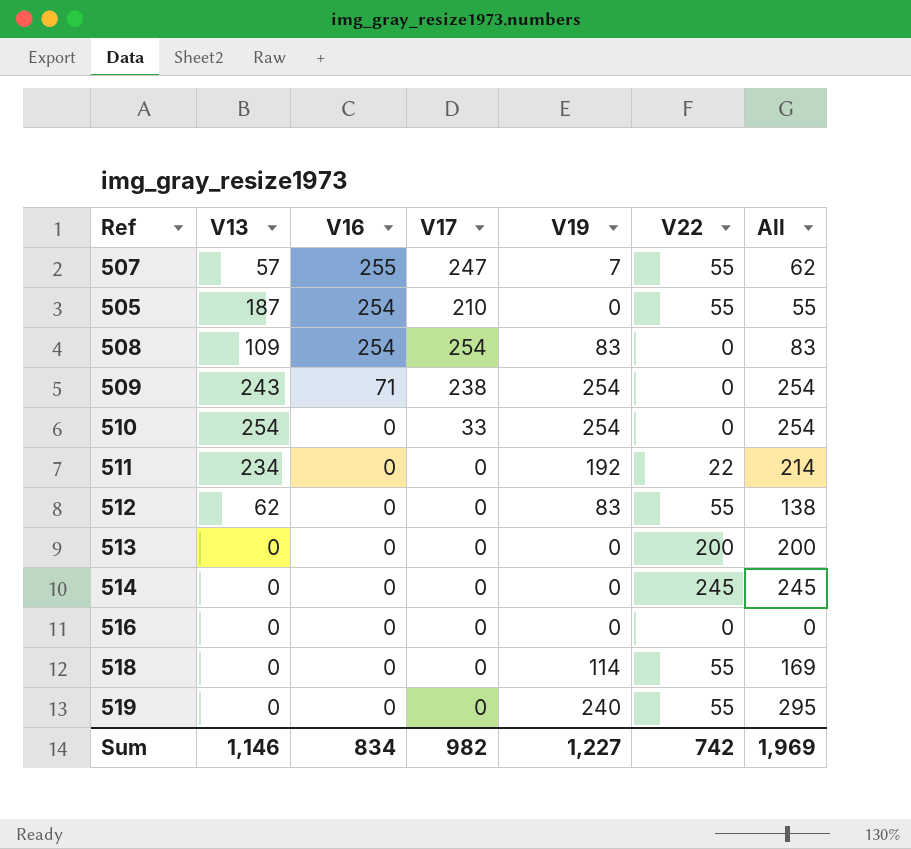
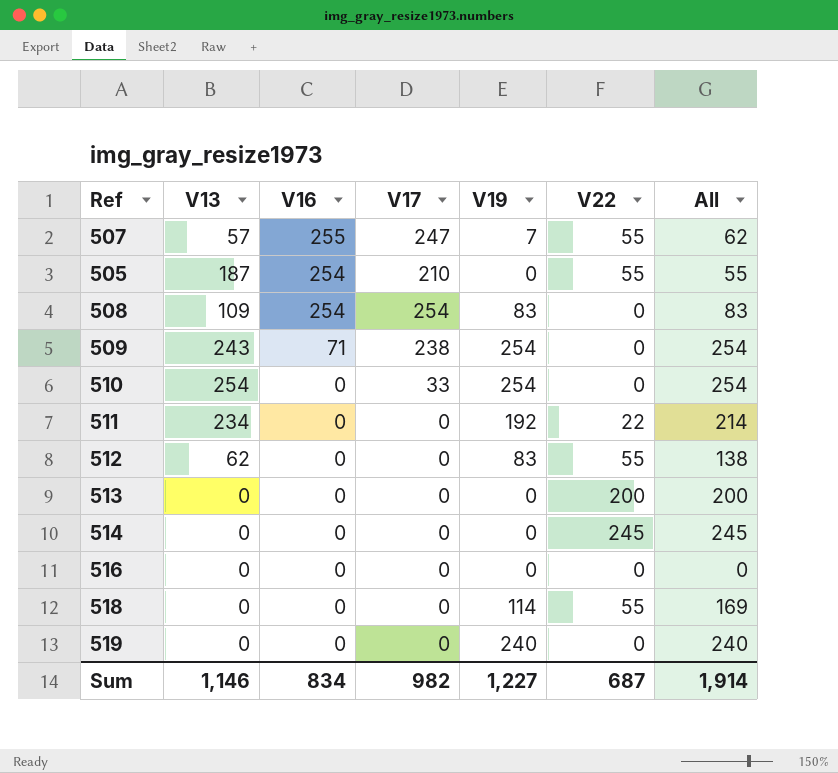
519 | V22: 55 -> 0
519 | All: 295 -> 240
Sum | V22: 742 -> 687
Sum | All: 1,969 -> 1,914

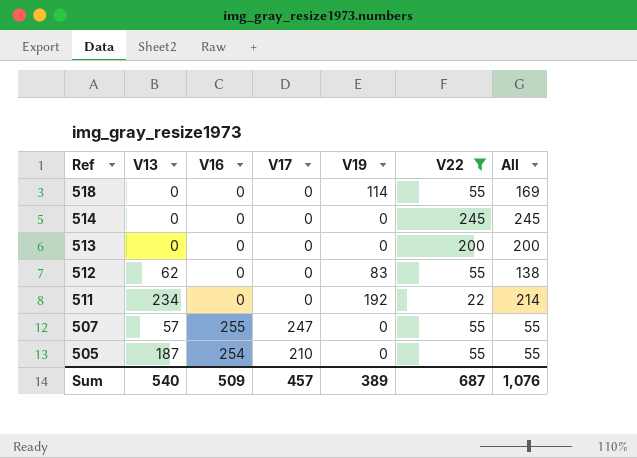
filter: none -> V22 != 0
row order: V16 descending -> Ref descending
507 | V19: 7 -> 0
507 | All: 62 -> 55
Sum | V13: 1,146 -> 540
Sum | V16: 834 -> 509
Sum | V17: 982 -> 457
Sum | V19: 1,227 -> 389
Sum | All: 1,914 -> 1,076

